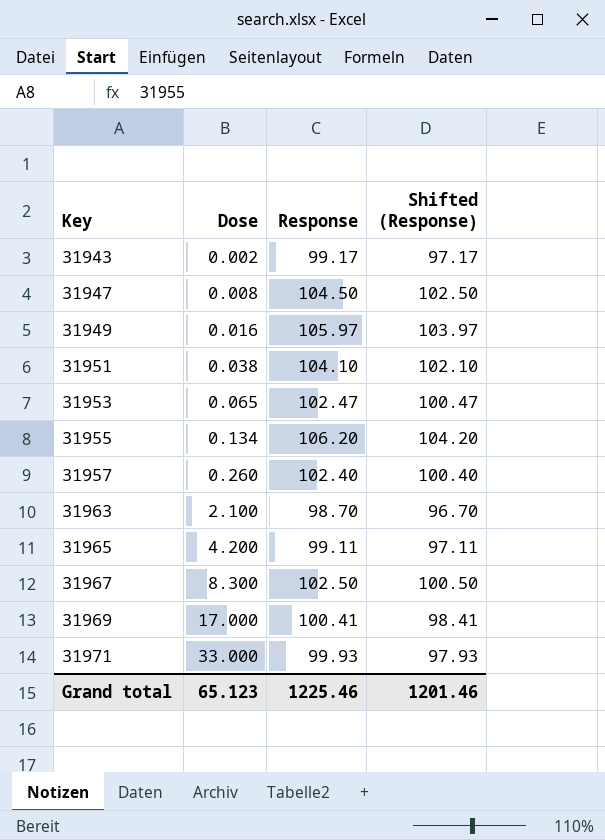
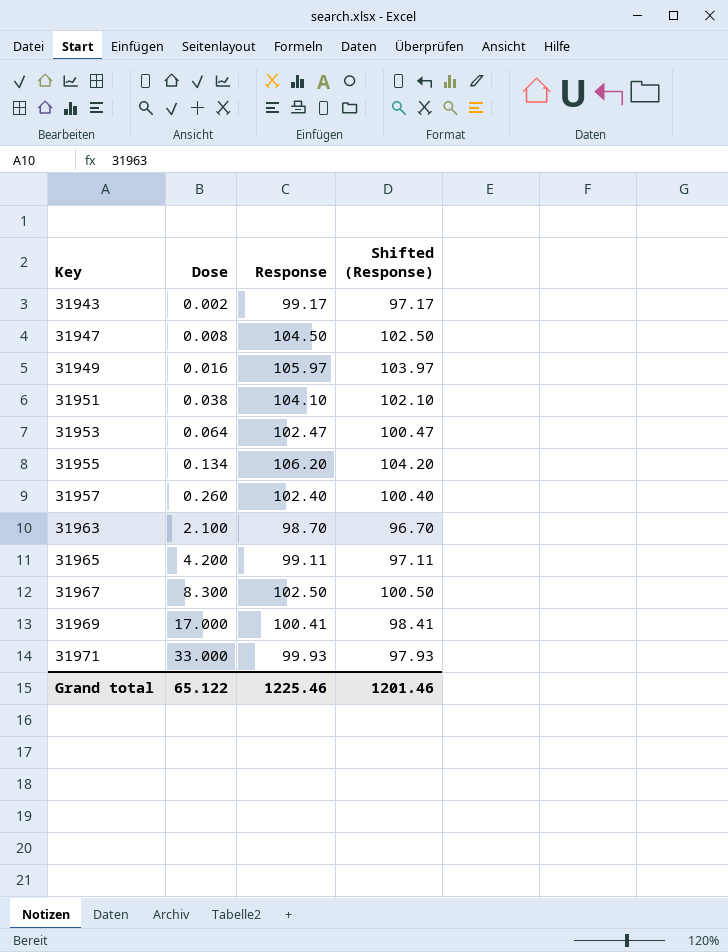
31953 | Dose: 0.065 -> 0.064
Grand total | Dose: 65.123 -> 65.122

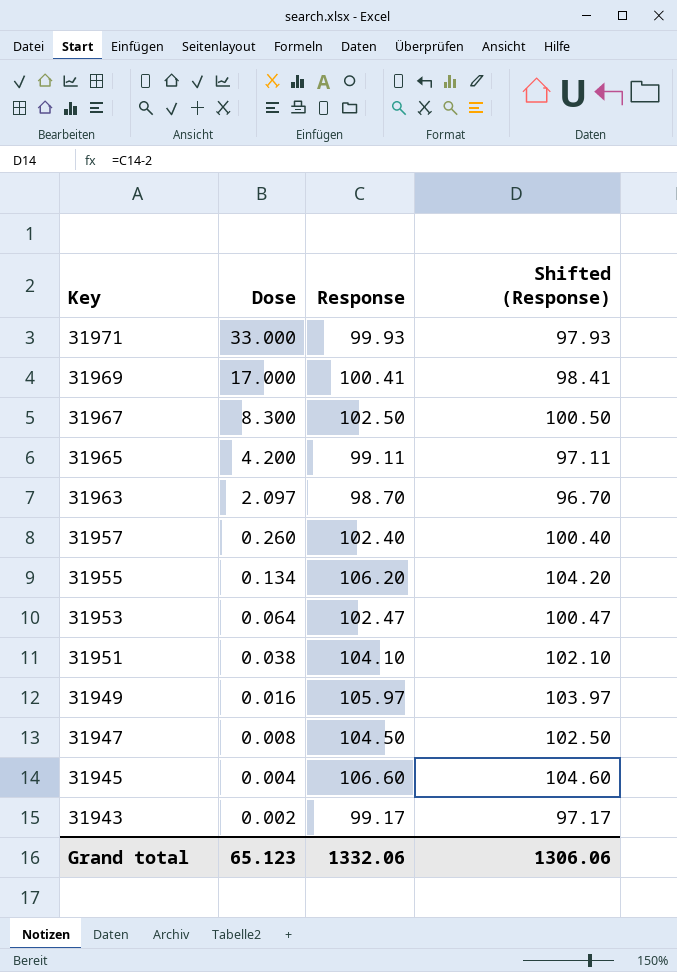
row order: Key ascending -> Key descending
31963 | Dose: 2.100 -> 2.097
row 31945: none -> 0.004 | 106.60 | 104.60
Grand total | Dose: 65.122 -> 65.123
Grand total | Response: 1225.46 -> 1332.06
Grand total | Shifted (Response): 1201.46 -> 1306.06

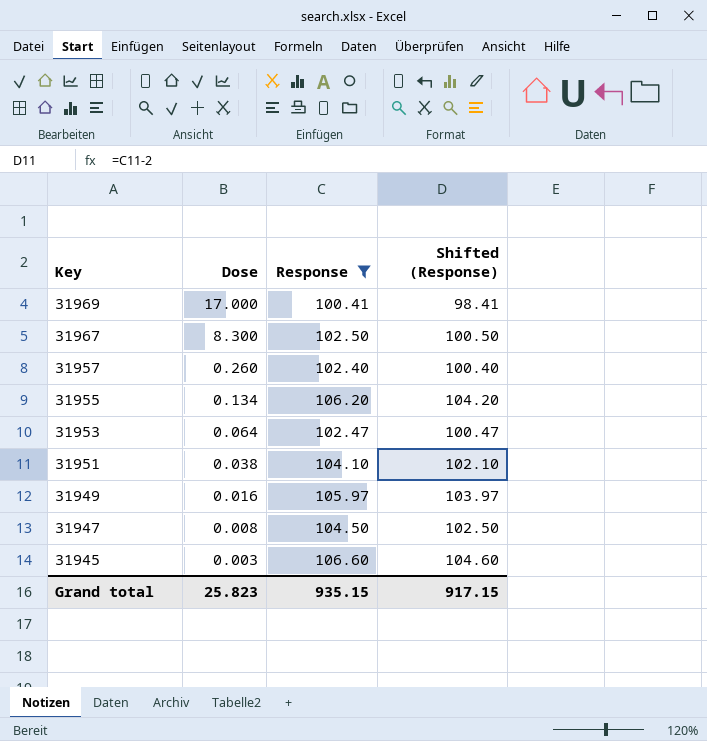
filter: none -> Response >= 100.41
31945 | Dose: 0.004 -> 0.003
Grand total | Dose: 65.123 -> 25.823
Grand total | Response: 1332.06 -> 935.15
Grand total | Shifted (Response): 1306.06 -> 917.15

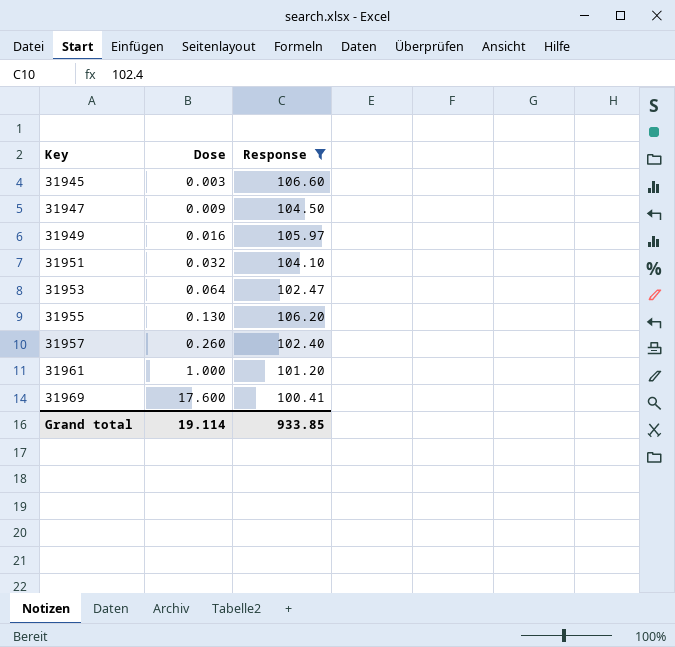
row order: Key descending -> Key ascending
column Shifted (Response) | formula: [Response] - 2 -> none
row 31967: 8.300 | 102.50 | 100.50 -> none
31947 | Dose: 0.008 -> 0.009
31951 | Dose: 0.038 -> 0.032
31955 | Dose: 0.134 -> 0.130
row 31961: none -> 1.000 | 101.20
31969 | Dose: 17.000 -> 17.600
Grand total | Dose: 25.823 -> 19.114
Grand total | Response: 935.15 -> 933.85

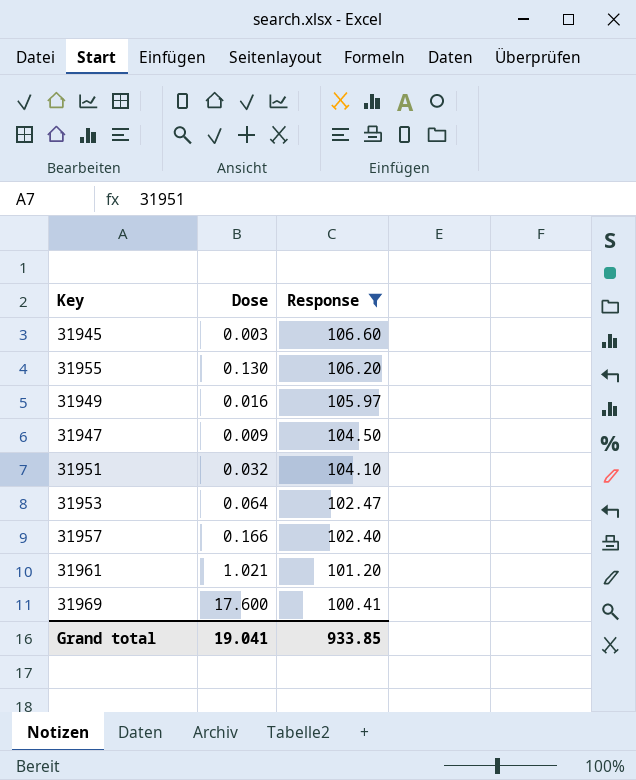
row order: Key ascending -> Response descending
31957 | Dose: 0.260 -> 0.166
31961 | Dose: 1.000 -> 1.021
Grand total | Dose: 19.114 -> 19.041

